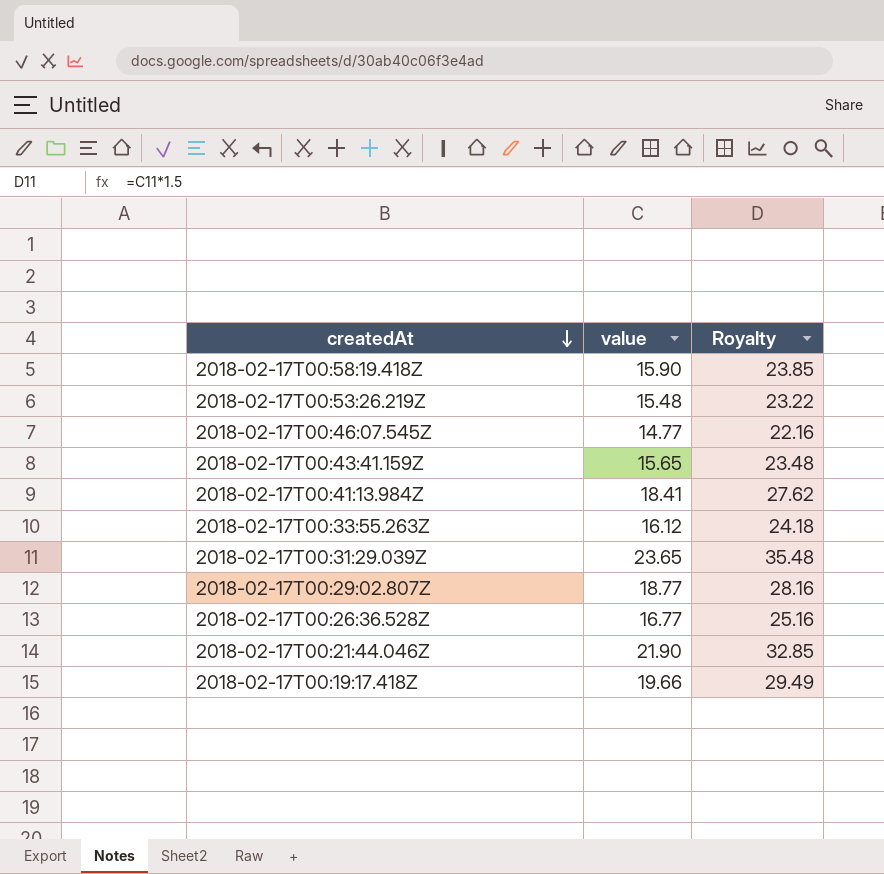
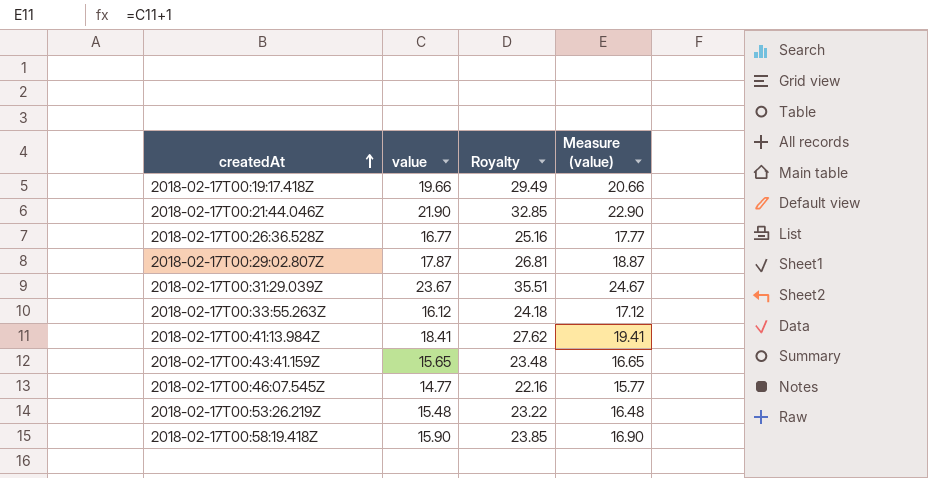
row order: createdAt descending -> createdAt ascending
column Measure (value) | formula: none -> [value] + 1
2018-02-17T00:29:02.807Z | value: 18.77 -> 17.87
2018-02-17T00:29:02.807Z | Royalty: 28.16 -> 26.81
2018-02-17T00:31:29.039Z | value: 23.65 -> 23.67
2018-02-17T00:31:29.039Z | Royalty: 35.48 -> 35.51

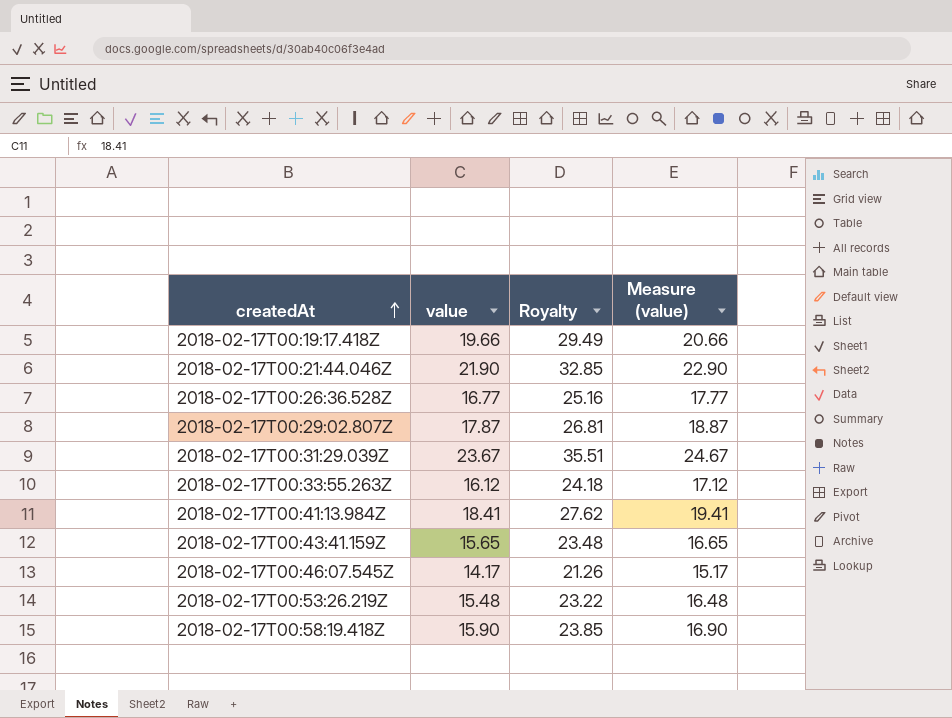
2018-02-17T00:46:07.545Z | value: 14.77 -> 14.17
2018-02-17T00:46:07.545Z | Royalty: 22.16 -> 21.26
2018-02-17T00:46:07.545Z | Measure (value): 15.77 -> 15.17

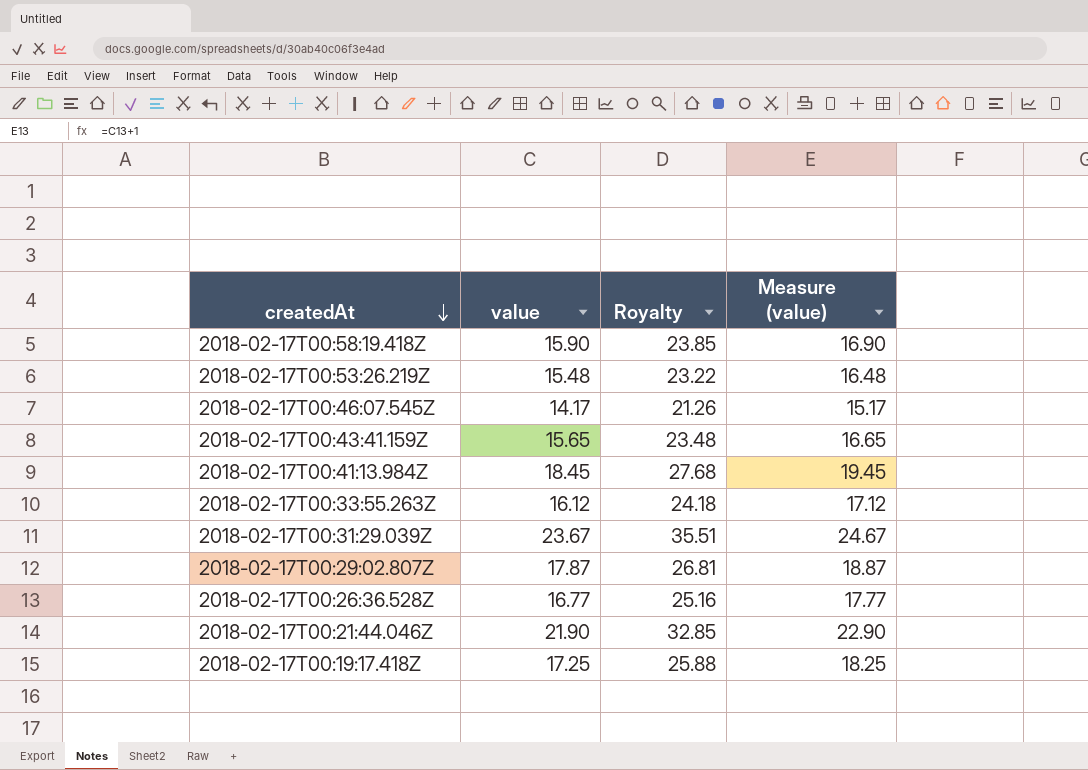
row order: createdAt ascending -> createdAt descending
2018-02-17T00:41:13.984Z | value: 18.41 -> 18.45
2018-02-17T00:41:13.984Z | Royalty: 27.62 -> 27.68
2018-02-17T00:41:13.984Z | Measure (value): 19.41 -> 19.45
2018-02-17T00:19:17.418Z | value: 19.66 -> 17.25
2018-02-17T00:19:17.418Z | Royalty: 29.49 -> 25.88
2018-02-17T00:19:17.418Z | Measure (value): 20.66 -> 18.25

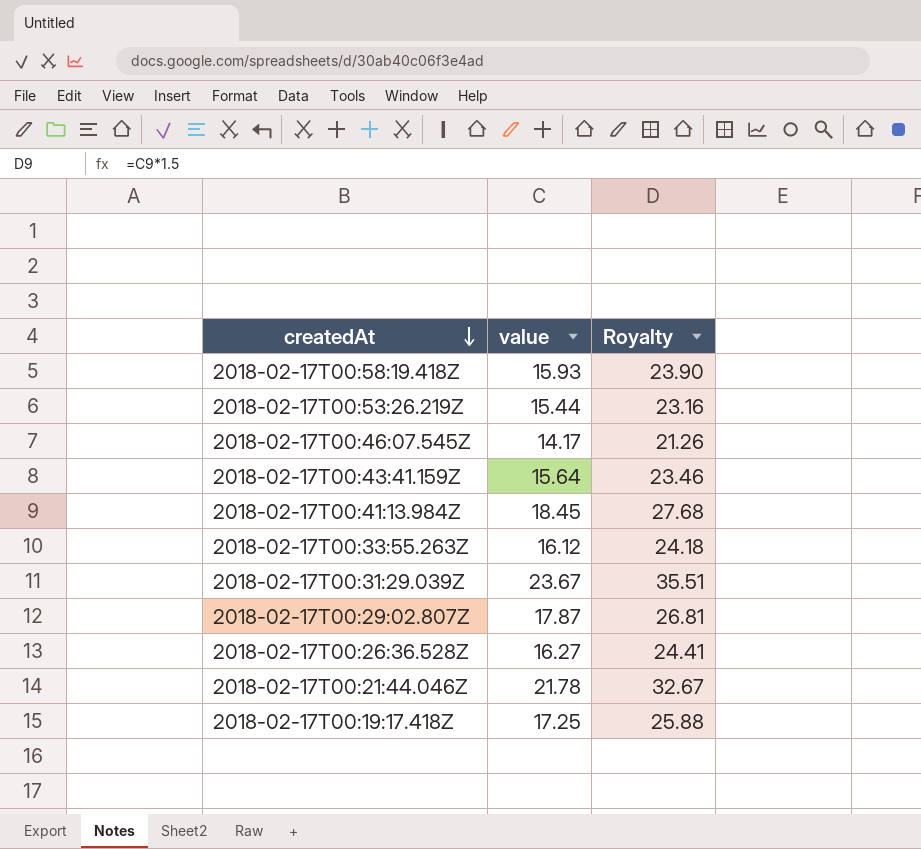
column Measure (value) | formula: [value] + 1 -> none
2018-02-17T00:58:19.418Z | value: 15.90 -> 15.93
2018-02-17T00:58:19.418Z | Royalty: 23.85 -> 23.90
2018-02-17T00:53:26.219Z | value: 15.48 -> 15.44
2018-02-17T00:53:26.219Z | Royalty: 23.22 -> 23.16
2018-02-17T00:43:41.159Z | value: 15.65 -> 15.64
2018-02-17T00:43:41.159Z | Royalty: 23.48 -> 23.46
2018-02-17T00:26:36.528Z | value: 16.77 -> 16.27
2018-02-17T00:26:36.528Z | Royalty: 25.16 -> 24.41
2018-02-17T00:21:44.046Z | value: 21.90 -> 21.78
2018-02-17T00:21:44.046Z | Royalty: 32.85 -> 32.67

